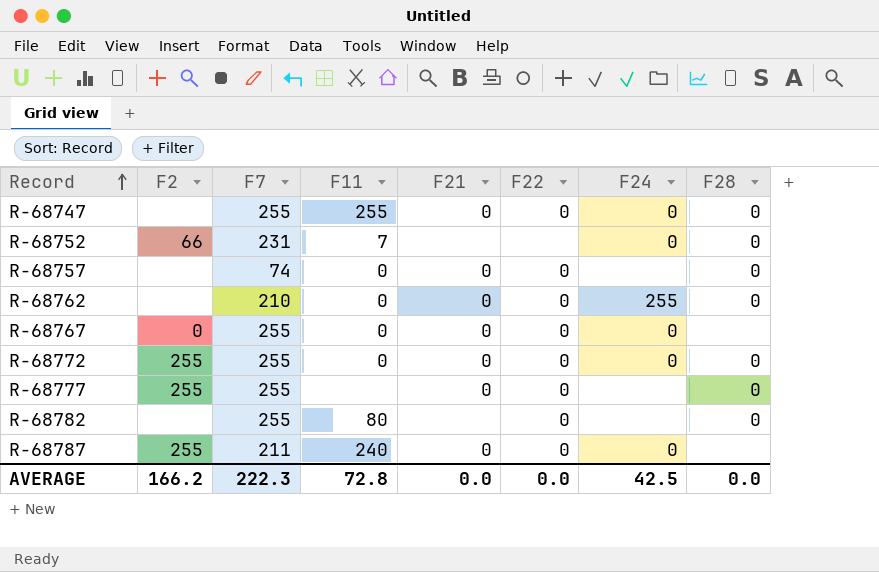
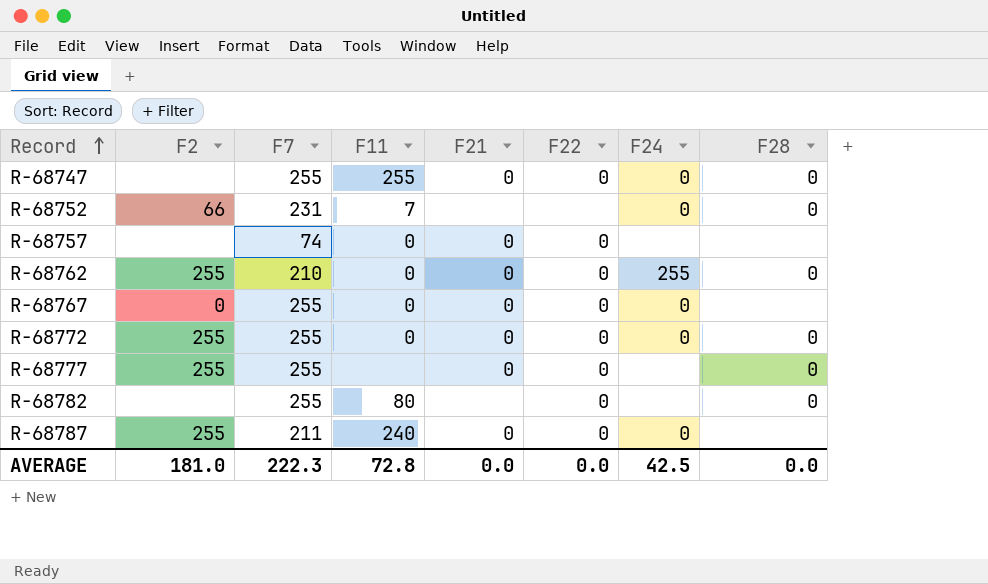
R-68757 | F28: 0 -> none
R-68762 | F2: none -> 255
AVERAGE | F2: 166.2 -> 181.0

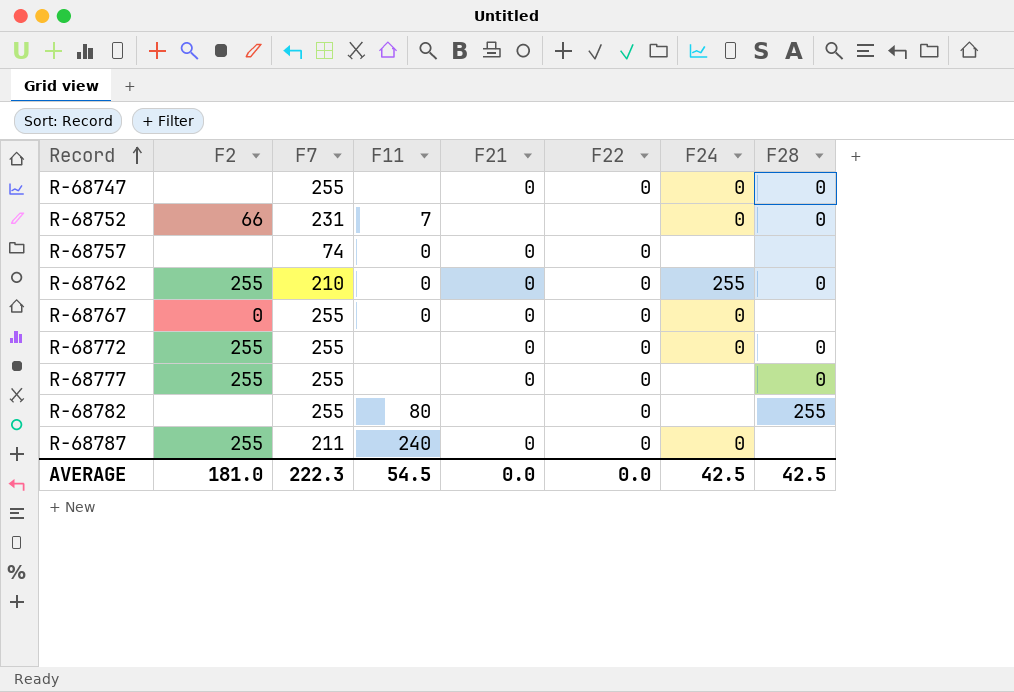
R-68747 | F11: 255 -> none
R-68772 | F11: 0 -> none
R-68782 | F28: 0 -> 255
AVERAGE | F11: 72.8 -> 54.5
AVERAGE | F28: 0.0 -> 42.5

